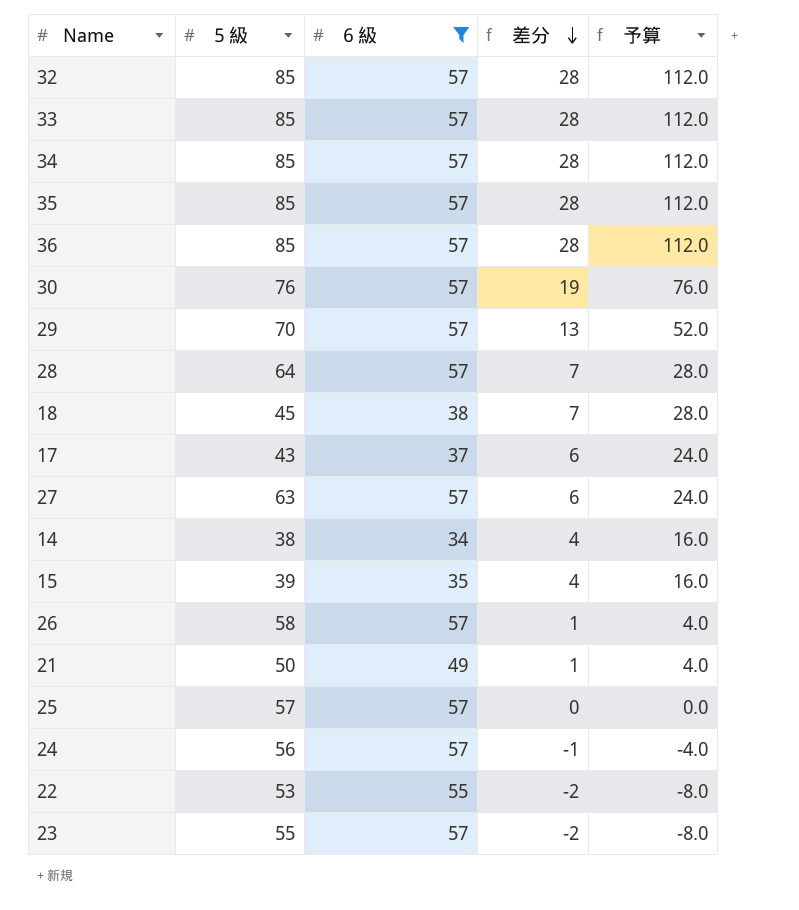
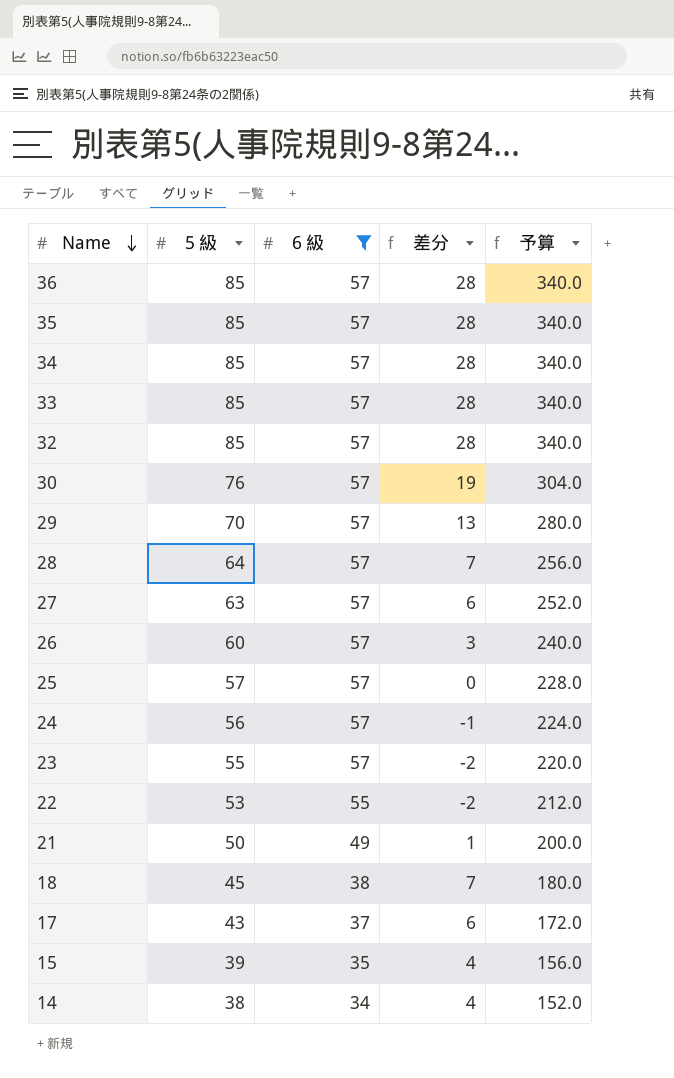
row order: 差分 descending -> Name descending
column 予算 | formula: [差分] * 4 -> [５級] * 4
26 | ５級: 58 -> 60
26 | 差分: 1 -> 3

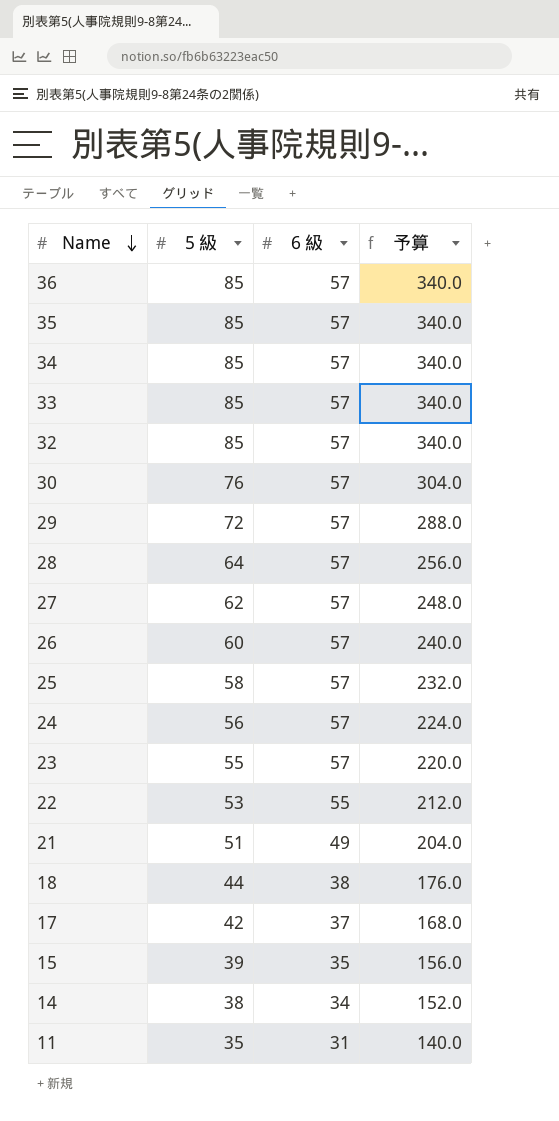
filter: ６級 != 31 -> none
column 差分 | formula: [５級] - [６級] -> none
29 | ５級: 70 -> 72
29 | 予算: 280.0 -> 288.0
27 | ５級: 63 -> 62
27 | 予算: 252.0 -> 248.0
25 | ５級: 57 -> 58
25 | 予算: 228.0 -> 232.0
21 | ５級: 50 -> 51
21 | 予算: 200.0 -> 204.0
18 | ５級: 45 -> 44
18 | 予算: 180.0 -> 176.0
17 | ５級: 43 -> 42
17 | 予算: 172.0 -> 168.0

